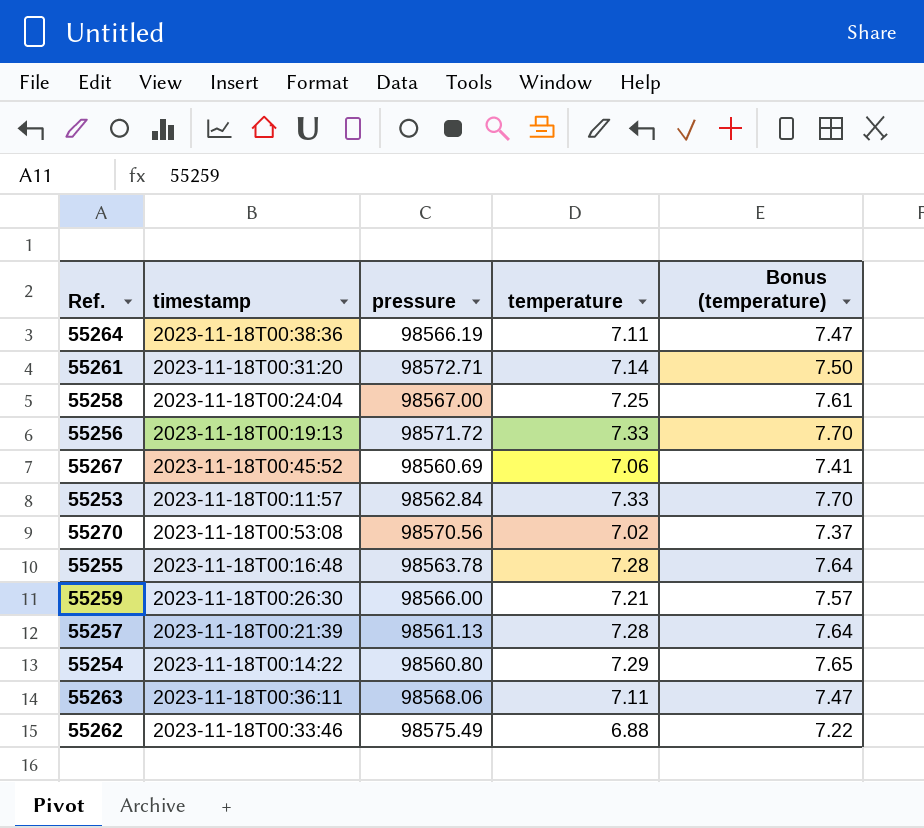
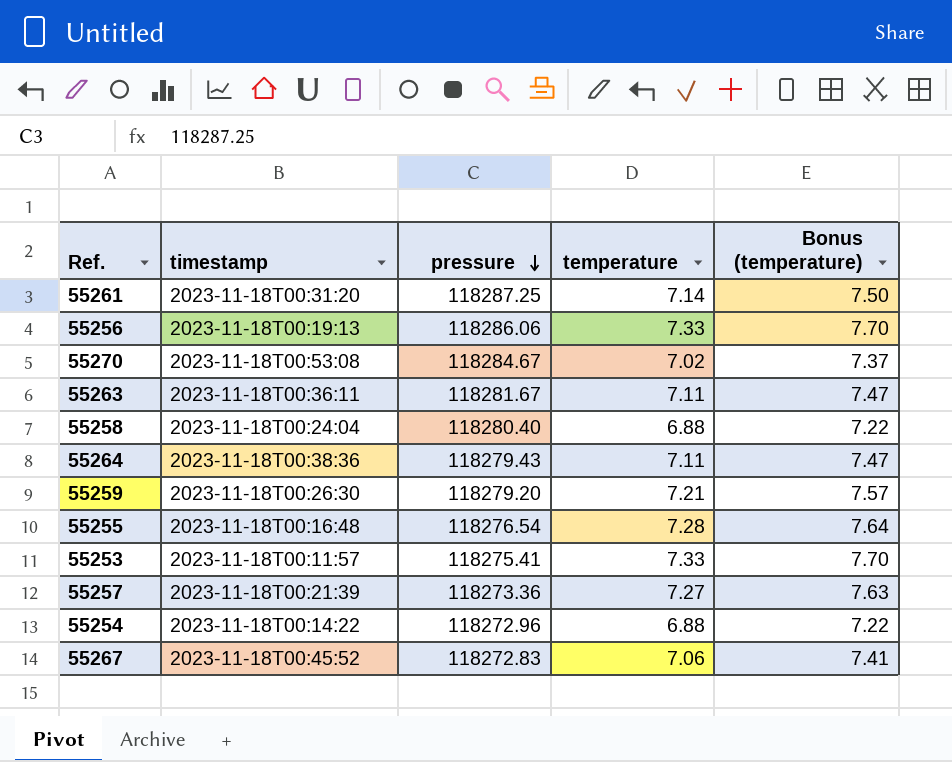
row order: none -> pressure descending
row 55262: 2023-11-18T00:33:46 | 98575.49 | 6.88 | 7.22 -> none
55261 | pressure: 98572.71 -> 118287.25
55256 | pressure: 98571.72 -> 118286.06
55270 | pressure: 98570.56 -> 118284.67
55263 | pressure: 98568.06 -> 118281.67
55258 | pressure: 98567.00 -> 118280.40
55258 | temperature: 7.25 -> 6.88
55258 | Bonus (temperature): 7.61 -> 7.22
55264 | pressure: 98566.19 -> 118279.43
55259 | pressure: 98566.00 -> 118279.20
55255 | pressure: 98563.78 -> 118276.54
55253 | pressure: 98562.84 -> 118275.41
55257 | pressure: 98561.13 -> 118273.36
55257 | temperature: 7.28 -> 7.27
55257 | Bonus (temperature): 7.64 -> 7.63
55254 | pressure: 98560.80 -> 118272.96
55254 | temperature: 7.29 -> 6.88
55254 | Bonus (temperature): 7.65 -> 7.22
55267 | pressure: 98560.69 -> 118272.83

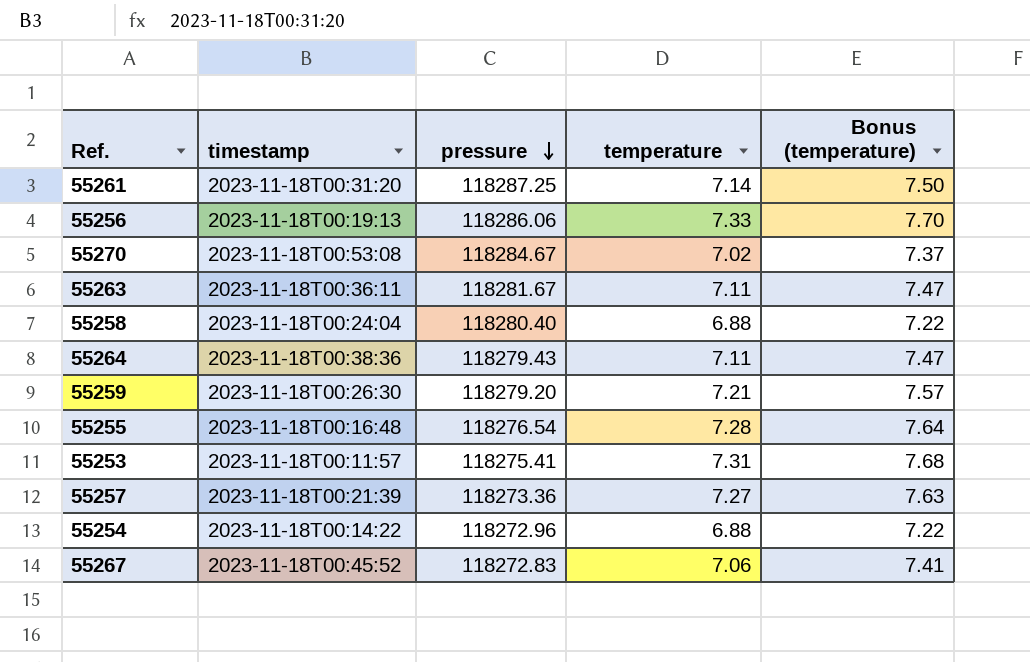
55253 | temperature: 7.33 -> 7.31
55253 | Bonus (temperature): 7.70 -> 7.68

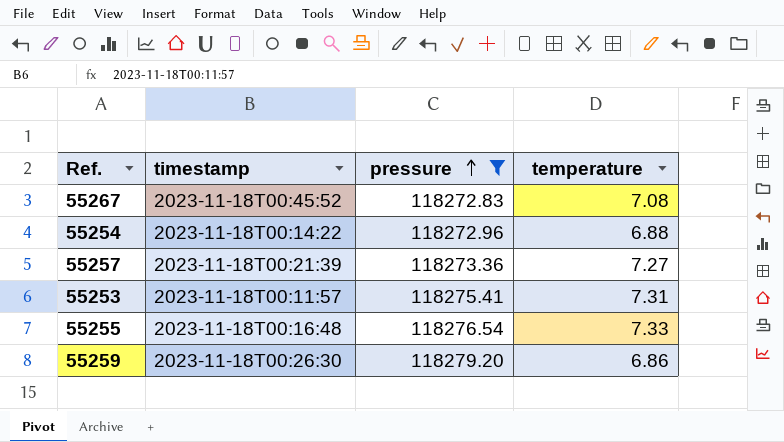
filter: none -> pressure <= 118279.20
row order: pressure descending -> pressure ascending
column Bonus (temperature) | formula: [temperature] * 1.05 -> none
55267 | temperature: 7.06 -> 7.08
55255 | temperature: 7.28 -> 7.33
55259 | temperature: 7.21 -> 6.86

